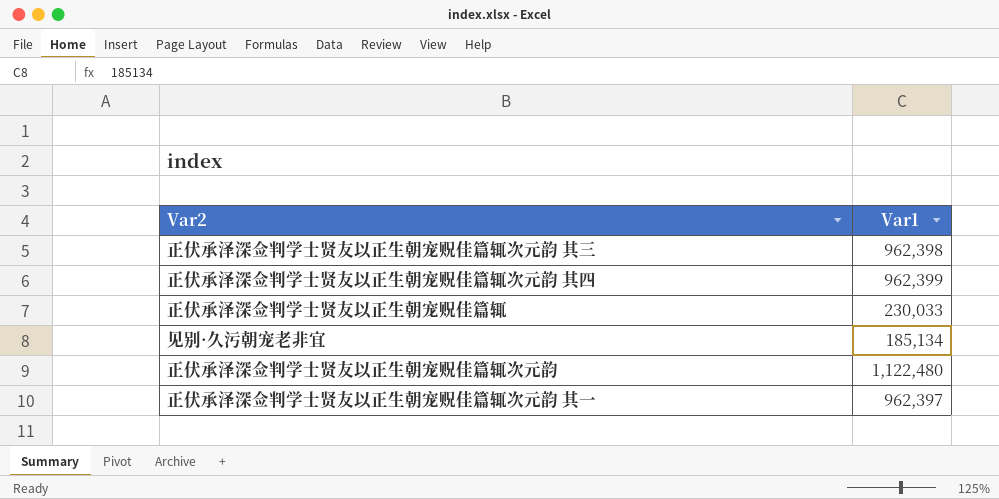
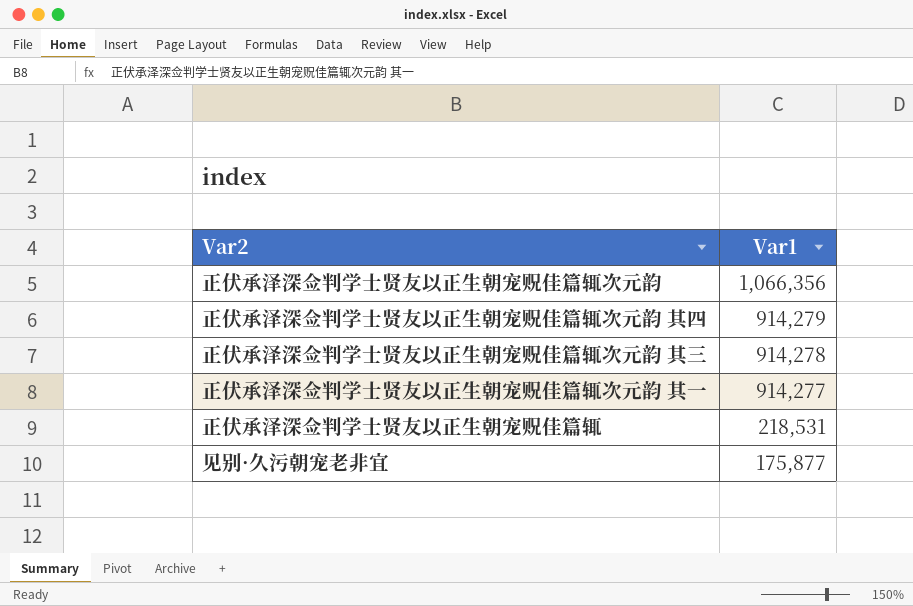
row order: none -> Var1 descending
正伏承泽深佥判学士贤友以正生朝宠贶佳篇辄次元韵 | Var1: 1,122,480 -> 1,066,356
正伏承泽深佥判学士贤友以正生朝宠贶佳篇辄次元韵 其四 | Var1: 962,399 -> 914,279
正伏承泽深佥判学士贤友以正生朝宠贶佳篇辄次元韵 其三 | Var1: 962,398 -> 914,278
正伏承泽深佥判学士贤友以正生朝宠贶佳篇辄次元韵 其一 | Var1: 962,397 -> 914,277
正伏承泽深佥判学士贤友以正生朝宠贶佳篇辄 | Var1: 230,033 -> 218,531
见别·久污朝宠老非宜 | Var1: 185,134 -> 175,877

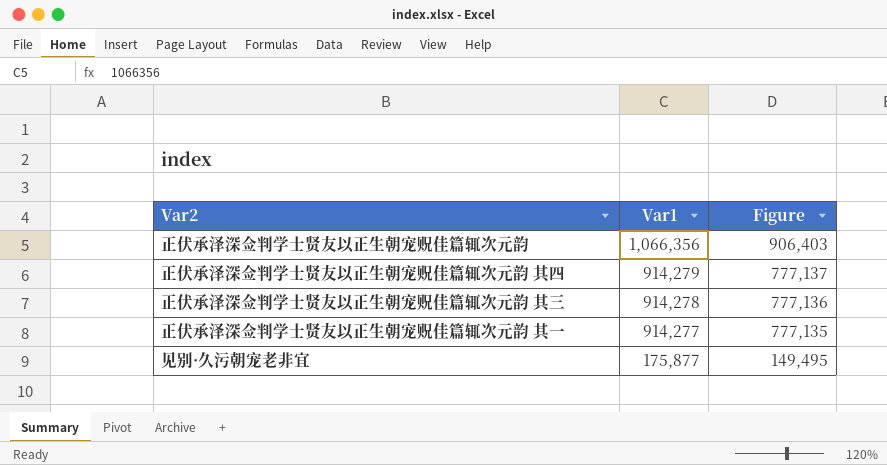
column Figure | formula: none -> [Var1] * 0.85
row 正伏承泽深佥判学士贤友以正生朝宠贶佳篇辄: 218,531 -> none

